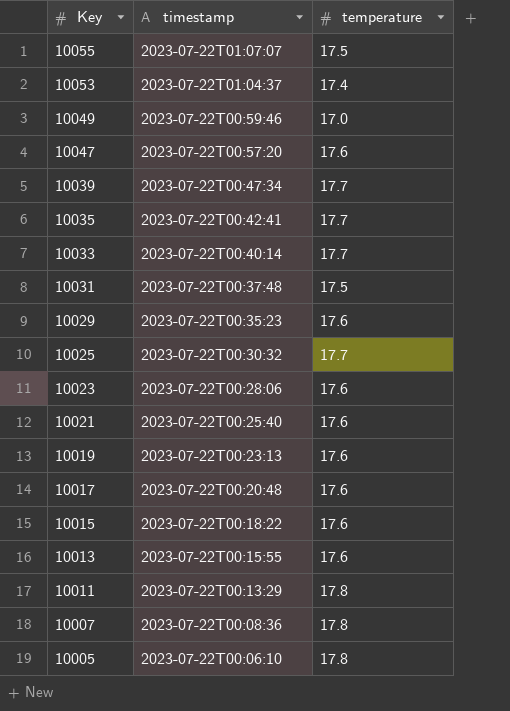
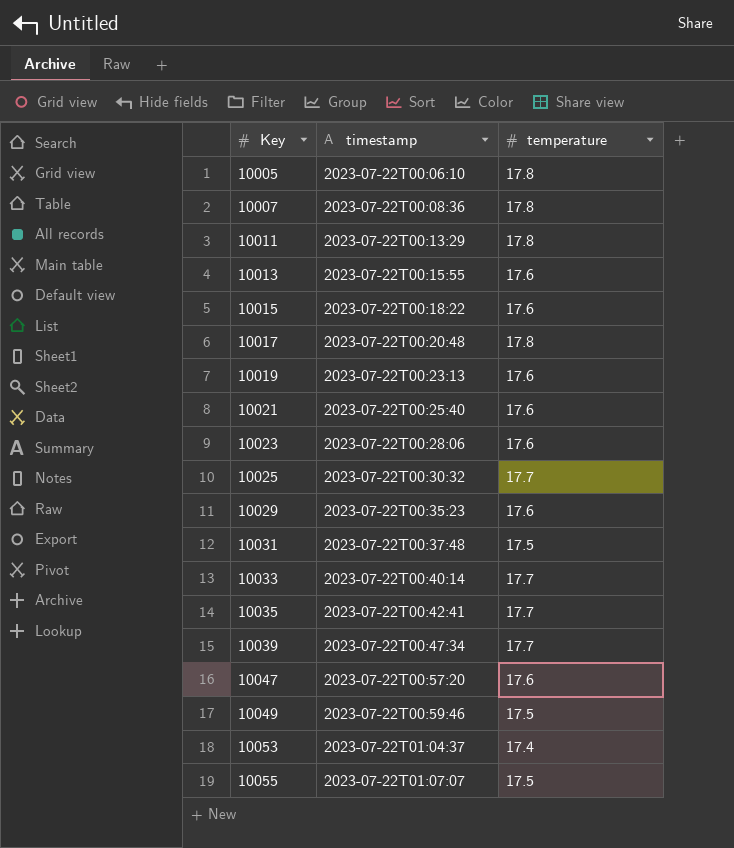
row order: Key descending -> Key ascending
10017 | temperature: 17.6 -> 17.8
10049 | temperature: 17.0 -> 17.5

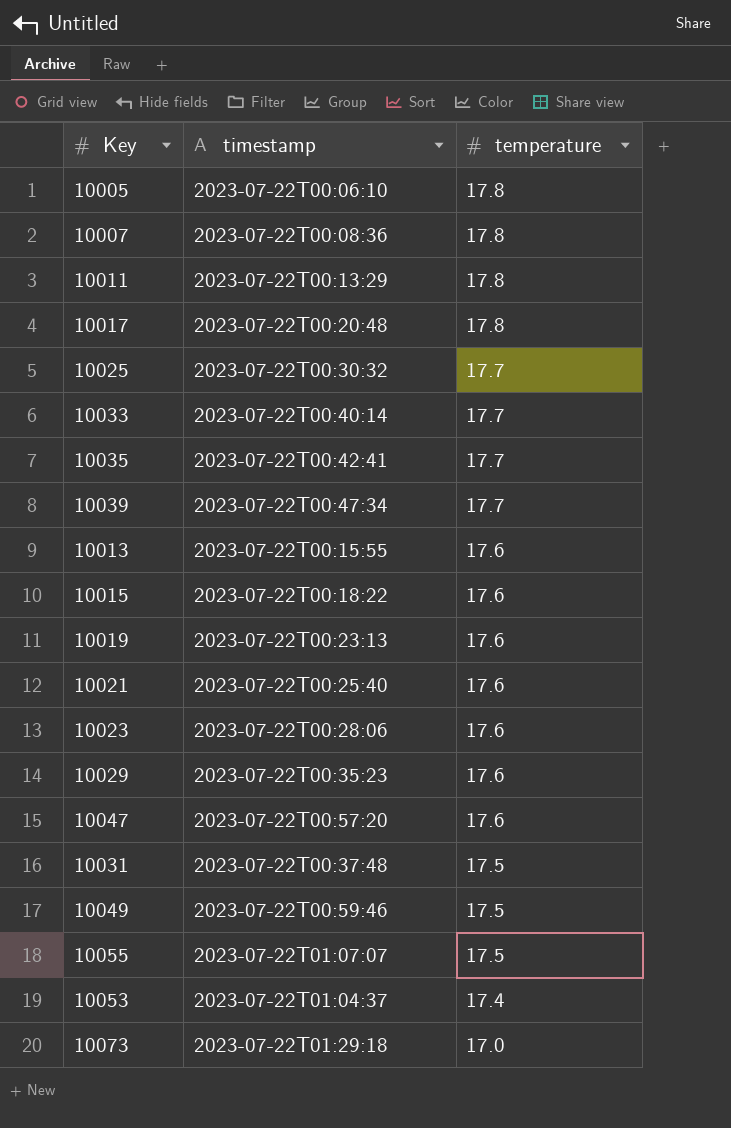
row order: Key ascending -> temperature descending
row 10073: none -> 2023-07-22T01:29:18 | 17.0

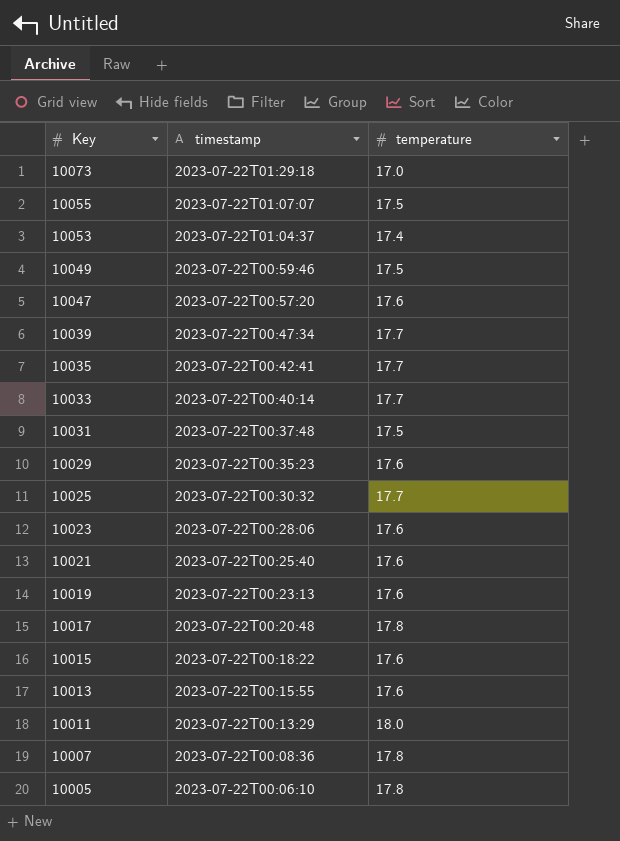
row order: temperature descending -> Key descending
10011 | temperature: 17.8 -> 18.0

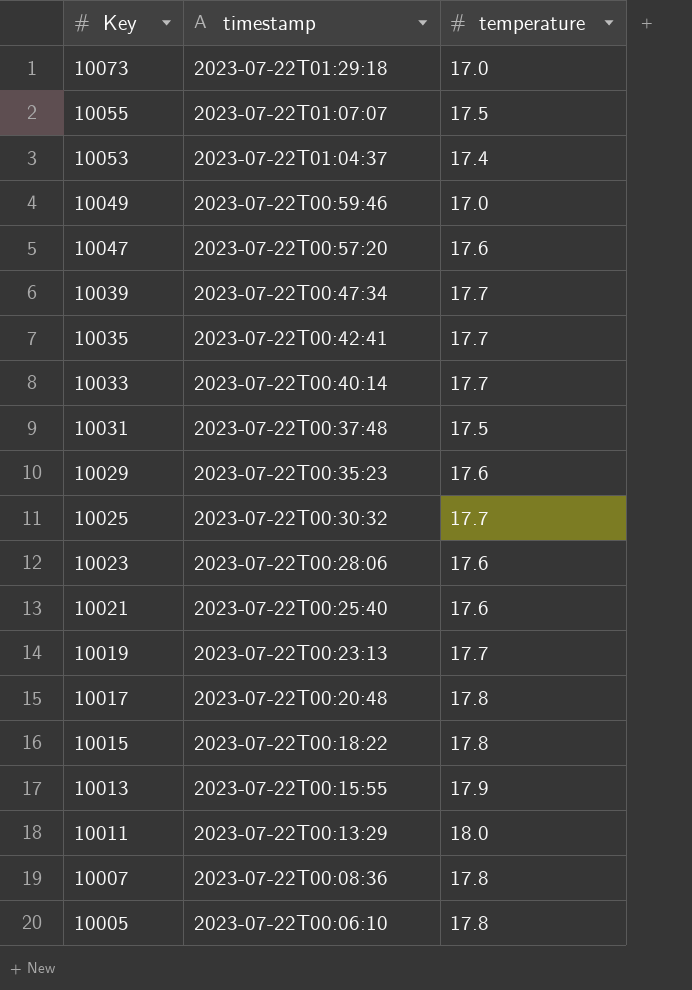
10049 | temperature: 17.5 -> 17.0
10019 | temperature: 17.6 -> 17.7
10015 | temperature: 17.6 -> 17.8
10013 | temperature: 17.6 -> 17.9

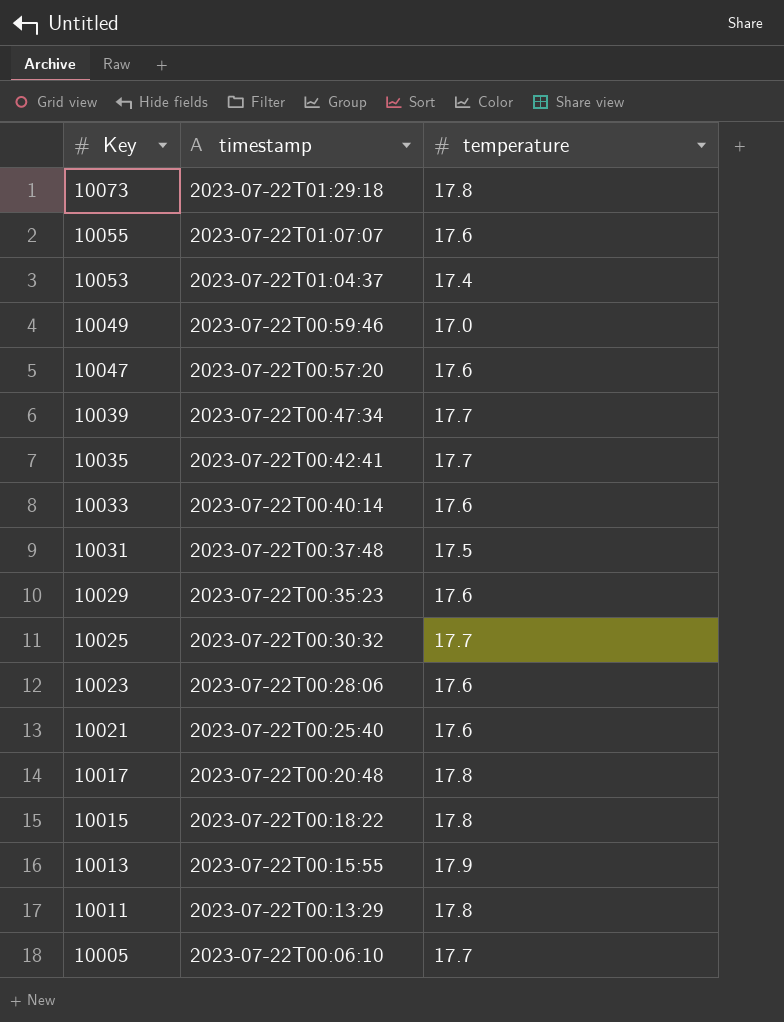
row 10019: 2023-07-22T00:23:13 | 17.7 -> none
row 10007: 2023-07-22T00:08:36 | 17.8 -> none
10073 | temperature: 17.0 -> 17.8
10055 | temperature: 17.5 -> 17.6
10033 | temperature: 17.7 -> 17.6
10011 | temperature: 18.0 -> 17.8
10005 | temperature: 17.8 -> 17.7

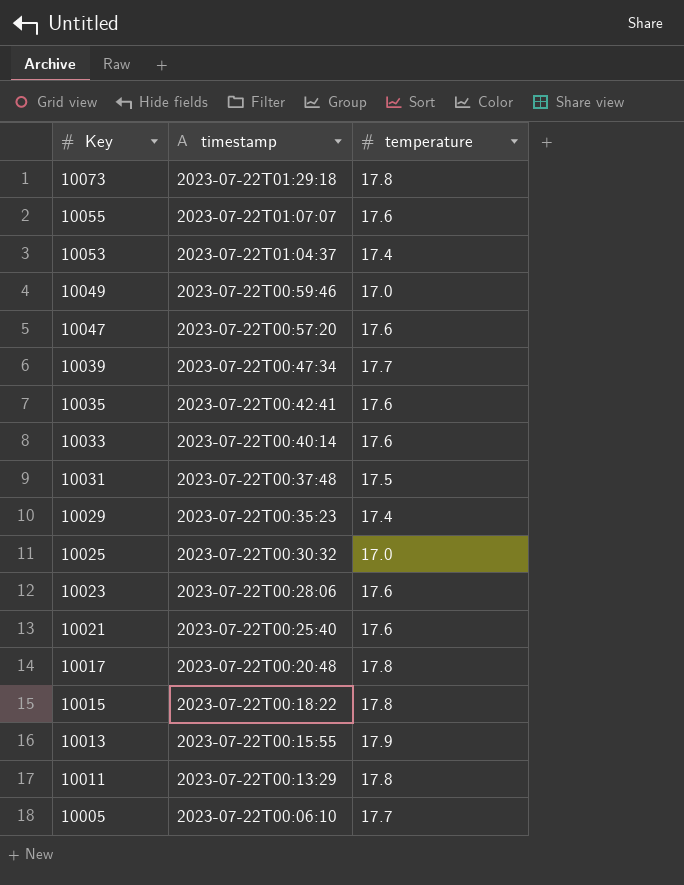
10035 | temperature: 17.7 -> 17.6
10029 | temperature: 17.6 -> 17.4
10025 | temperature: 17.7 -> 17.0

